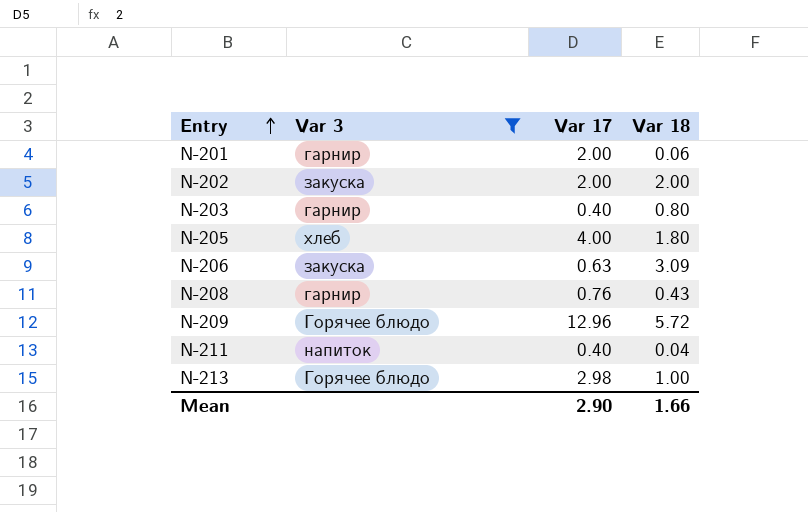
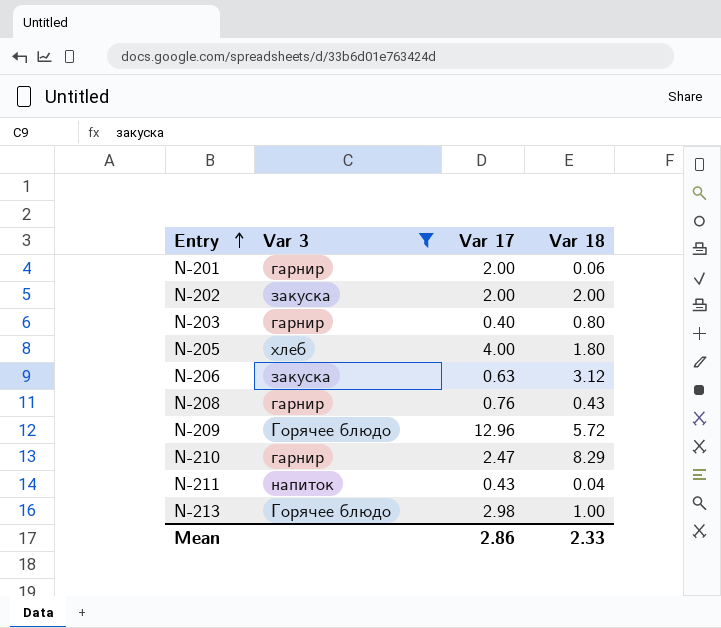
N-206 | Var 18: 3.09 -> 3.12
row N-210: none -> гарнир | 2.47 | 8.29
N-211 | Var 17: 0.40 -> 0.43
Mean | Var 17: 2.90 -> 2.86
Mean | Var 18: 1.66 -> 2.33

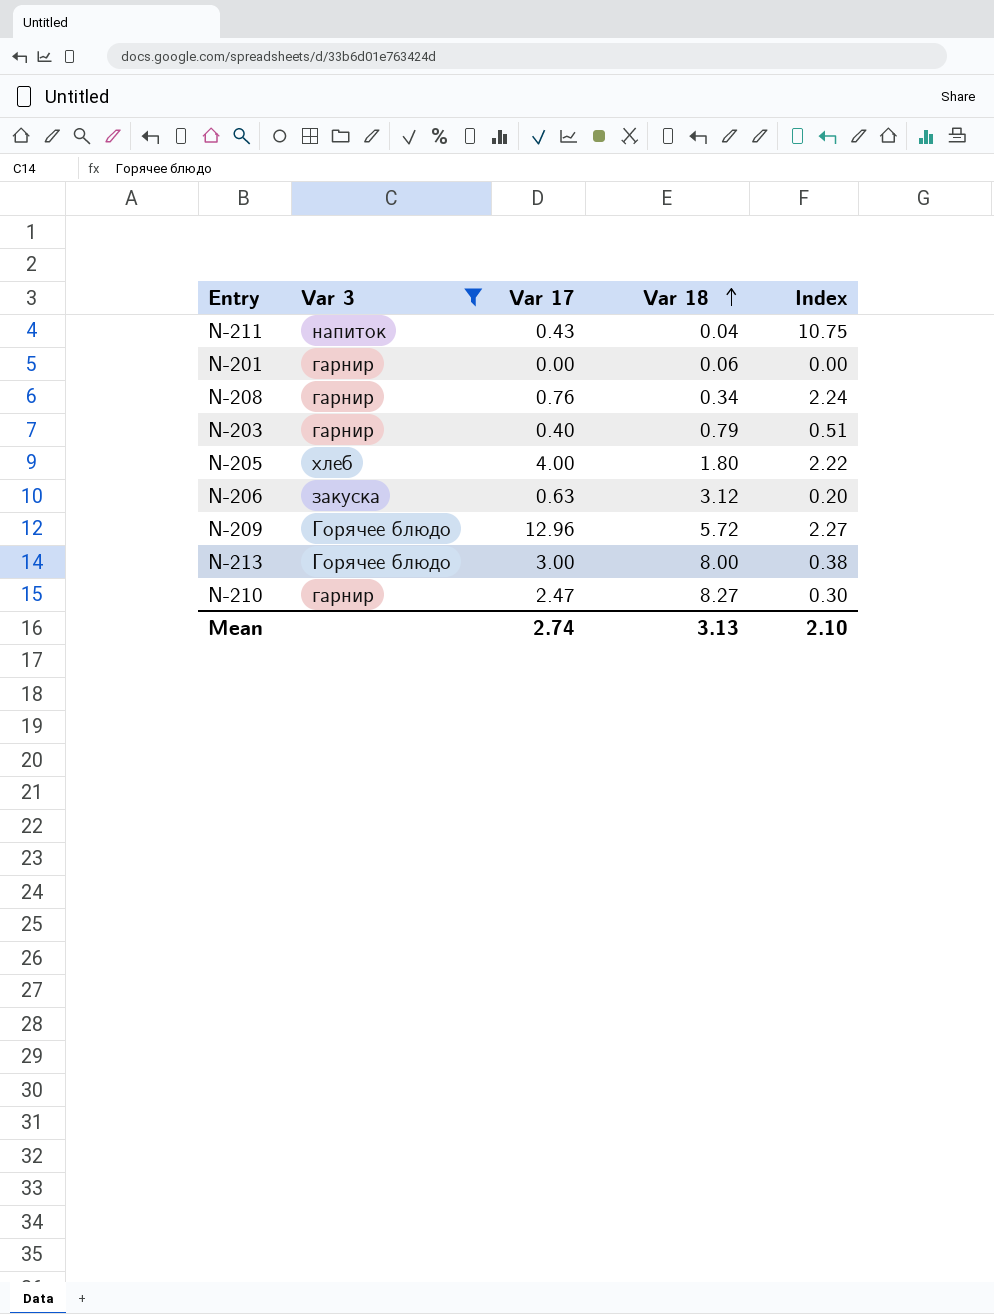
row order: Entry ascending -> Var 18 ascending
column Index | formula: none -> [Var 17] / [Var 18]
row N-202: закуска | 2.00 | 2.00 -> none
N-201 | Var 17: 2.00 -> 0.00
N-208 | Var 18: 0.43 -> 0.34
N-203 | Var 18: 0.80 -> 0.79
N-213 | Var 17: 2.98 -> 3.00
N-213 | Var 18: 1.00 -> 8.00
N-210 | Var 18: 8.29 -> 8.27
Mean | Var 17: 2.86 -> 2.74
Mean | Var 18: 2.33 -> 3.13

